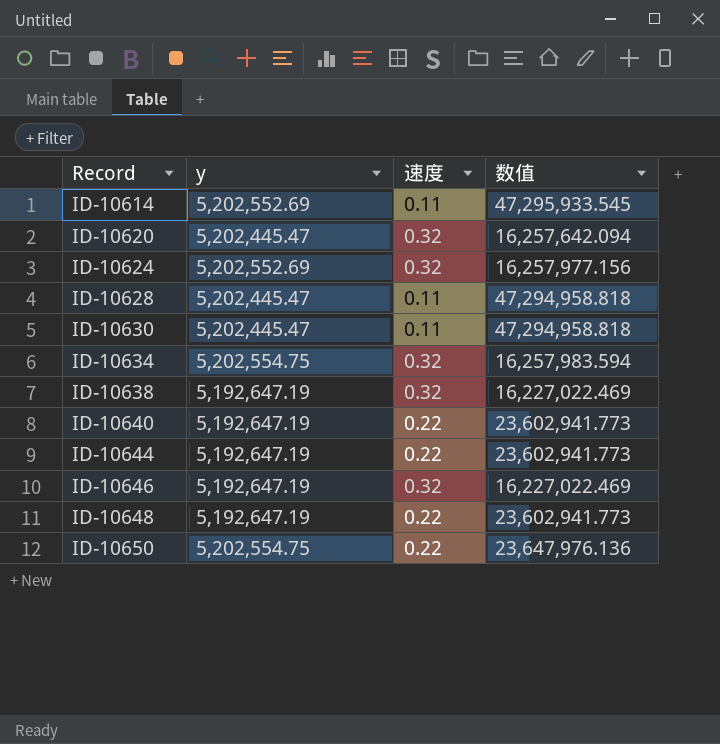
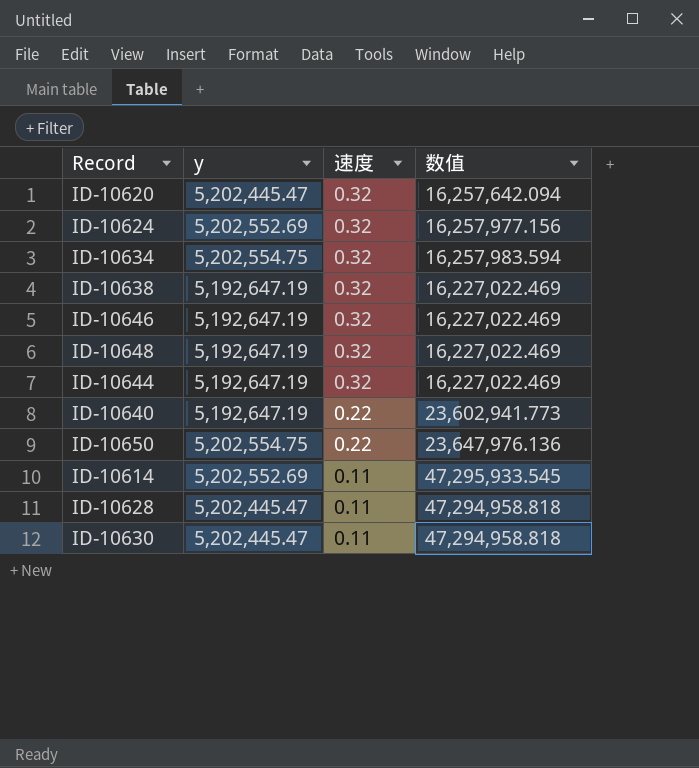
row order: Record ascending -> 速度 descending
ID-10648 | 速度: 0.22 -> 0.32
ID-10648 | 数值: 23,602,941.773 -> 16,227,022.469
ID-10644 | 速度: 0.22 -> 0.32
ID-10644 | 数值: 23,602,941.773 -> 16,227,022.469

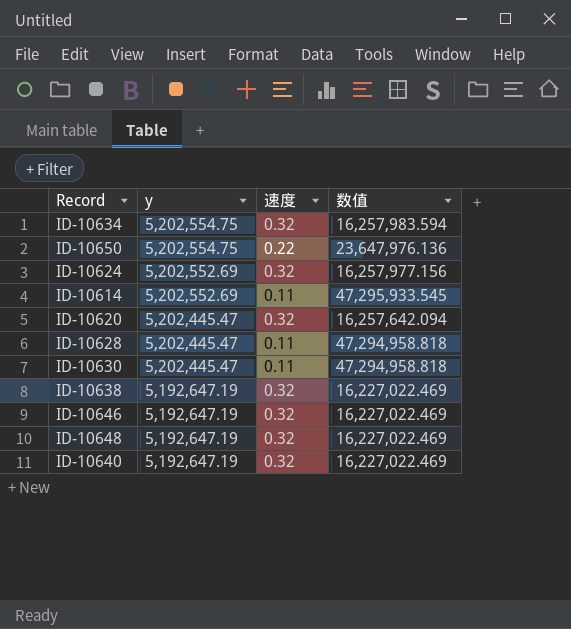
row order: 速度 descending -> y descending
row ID-10644: 5,192,647.19 | 0.32 | 16,227,022.469 -> none
ID-10640 | 速度: 0.22 -> 0.32
ID-10640 | 数值: 23,602,941.773 -> 16,227,022.469

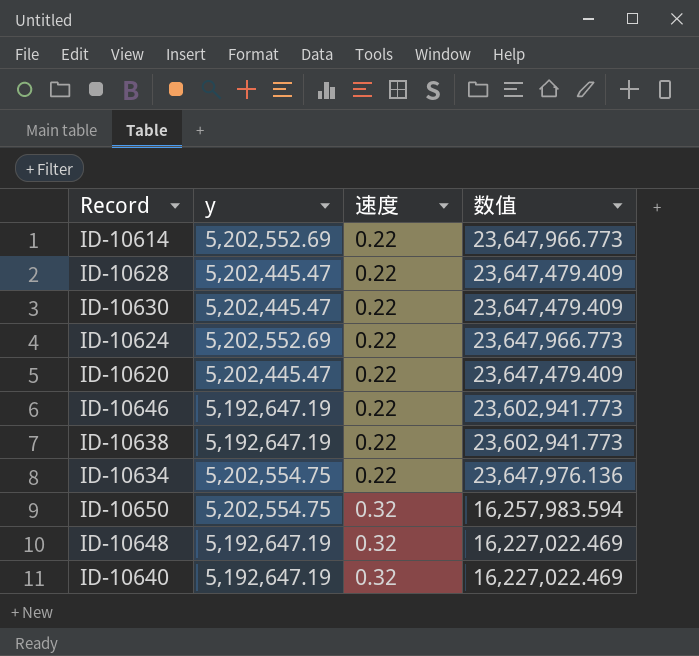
row order: y descending -> 速度 ascending
ID-10614 | 速度: 0.11 -> 0.22
ID-10614 | 数值: 47,295,933.545 -> 23,647,966.773
ID-10628 | 速度: 0.11 -> 0.22
ID-10628 | 数值: 47,294,958.818 -> 23,647,479.409
ID-10630 | 速度: 0.11 -> 0.22
ID-10630 | 数值: 47,294,958.818 -> 23,647,479.409
ID-10624 | 速度: 0.32 -> 0.22
ID-10624 | 数值: 16,257,977.156 -> 23,647,966.773
ID-10620 | 速度: 0.32 -> 0.22
ID-10620 | 数值: 16,257,642.094 -> 23,647,479.409
ID-10646 | 速度: 0.32 -> 0.22
ID-10646 | 数值: 16,227,022.469 -> 23,602,941.773
ID-10638 | 速度: 0.32 -> 0.22
ID-10638 | 数值: 16,227,022.469 -> 23,602,941.773
ID-10634 | 速度: 0.32 -> 0.22
ID-10634 | 数值: 16,257,983.594 -> 23,647,976.136
ID-10650 | 速度: 0.22 -> 0.32
ID-10650 | 数值: 23,647,976.136 -> 16,257,983.594

